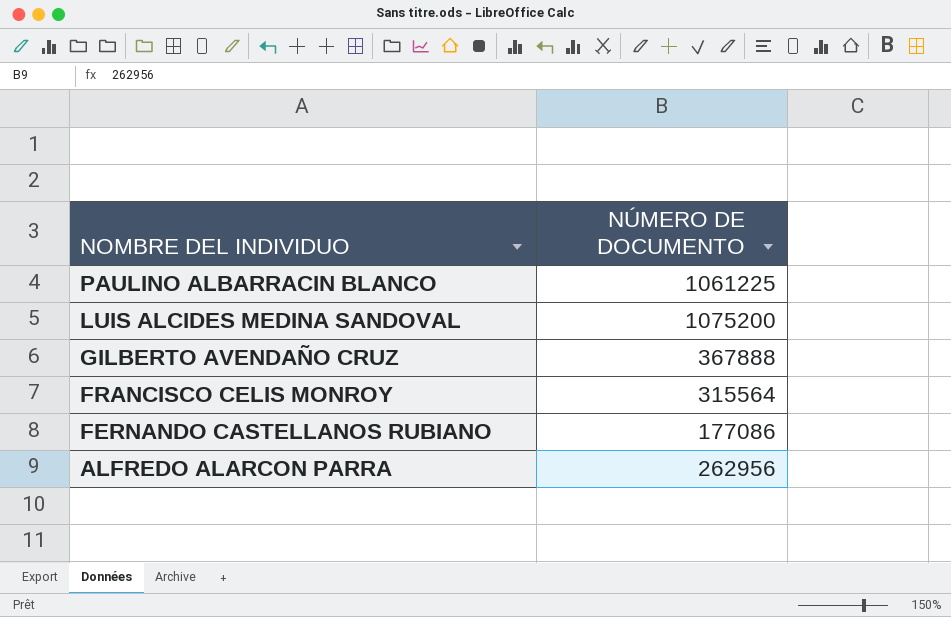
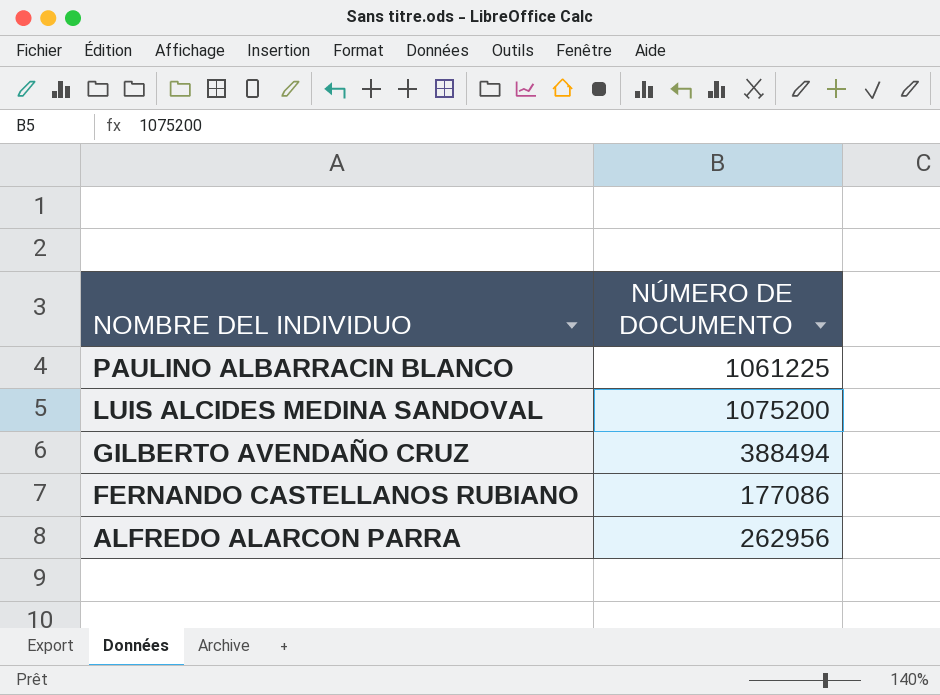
row FRANCISCO CELIS MONROY: 315564 -> none
GILBERTO AVENDAÑO CRUZ | NÚMERO DE DOCUMENTO: 367888 -> 388494

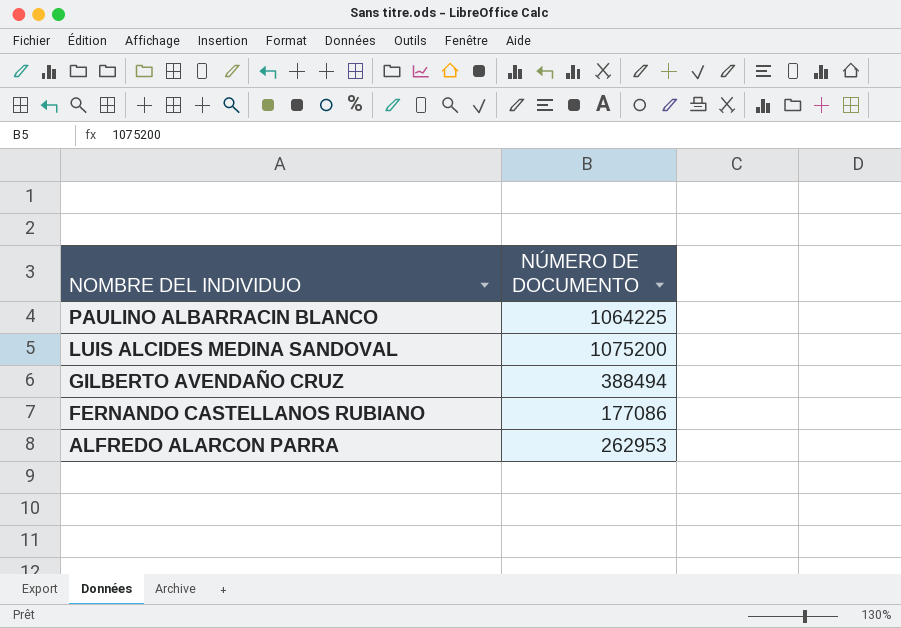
PAULINO ALBARRACIN BLANCO | NÚMERO DE DOCUMENTO: 1061225 -> 1064225
ALFREDO ALARCON PARRA | NÚMERO DE DOCUMENTO: 262956 -> 262953

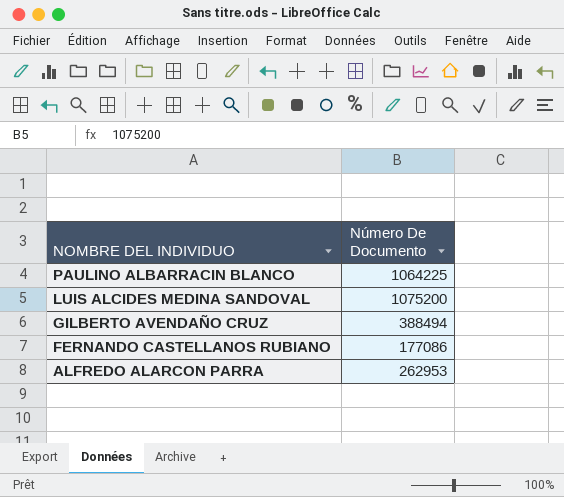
column name: NÚMERO DE DOCUMENTO -> Número De Documento

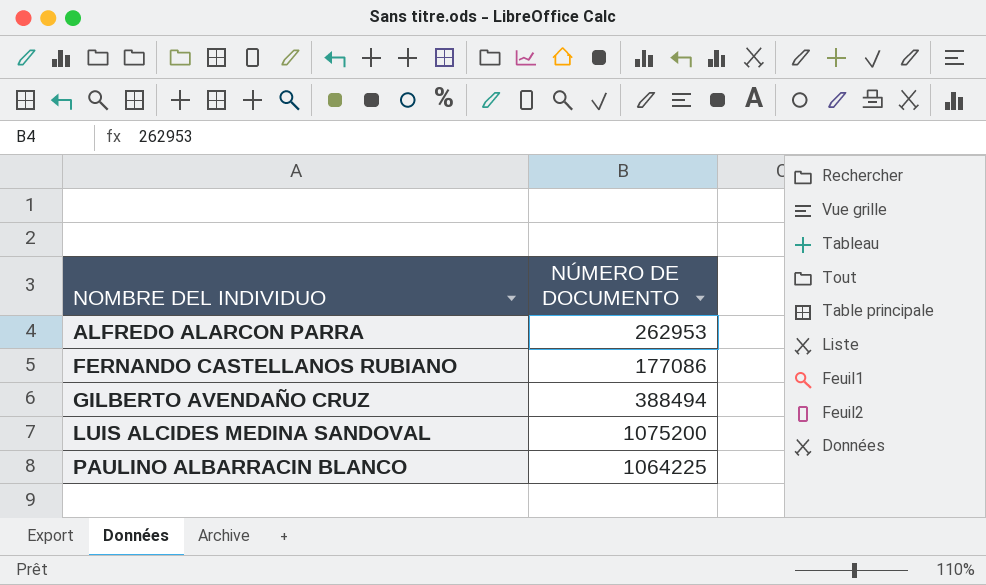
row order: NOMBRE DEL INDIVIDUO descending -> NOMBRE DEL INDIVIDUO ascending
column name: Número De Documento -> NÚMERO DE DOCUMENTO

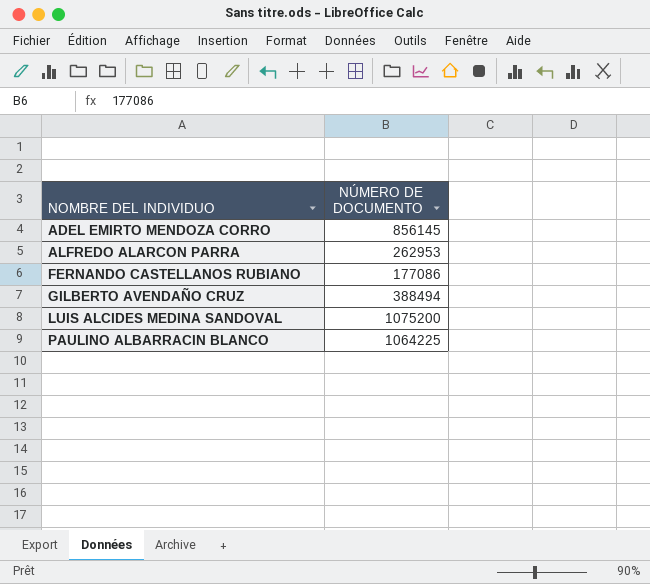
row ADEL EMIRTO MENDOZA CORRO: none -> 856145

